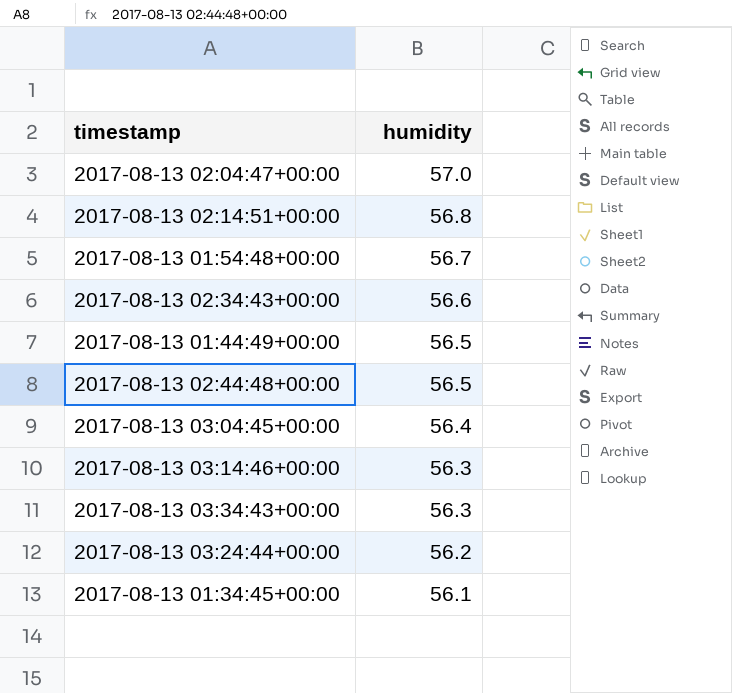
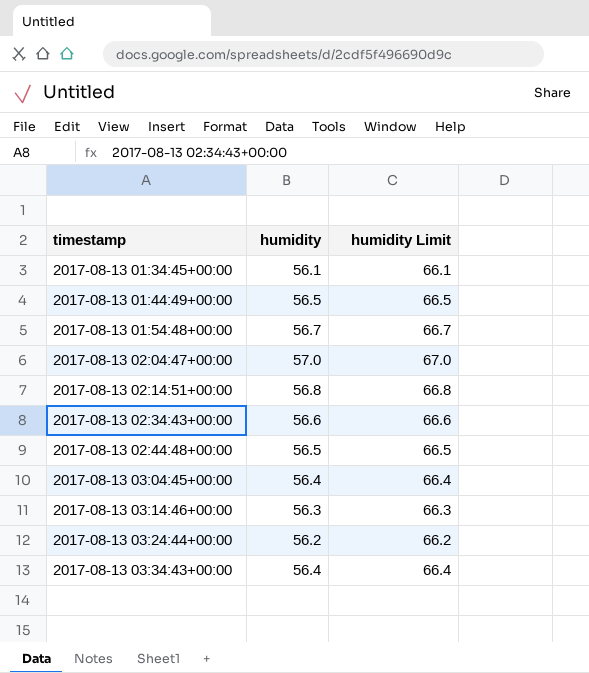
row order: humidity descending -> timestamp ascending
column humidity Limit | formula: none -> [humidity] + 10
2017-08-13 03:34:43+00:00 | humidity: 56.3 -> 56.4

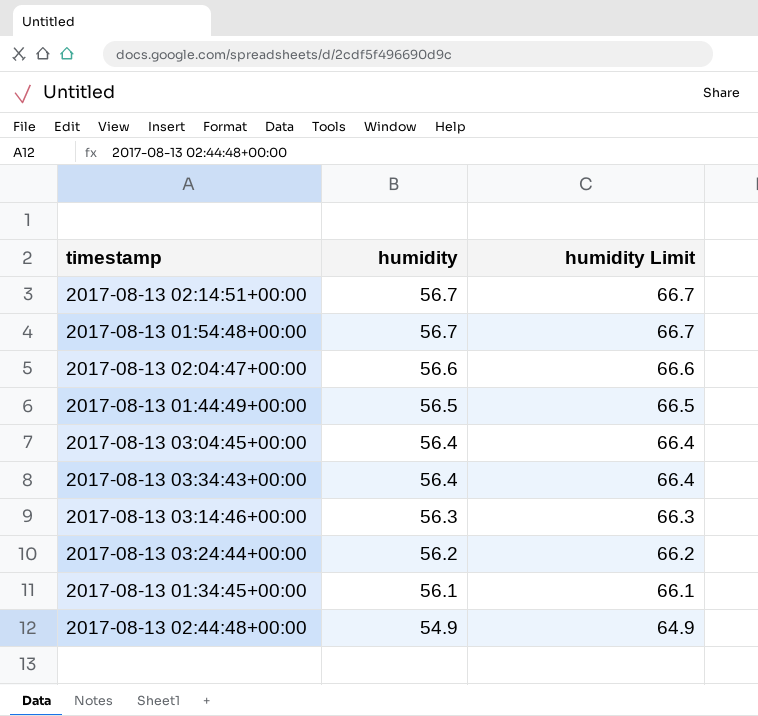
row order: timestamp ascending -> humidity descending
row 2017-08-13 02:34:43+00:00: 56.6 | 66.6 -> none
2017-08-13 02:14:51+00:00 | humidity: 56.8 -> 56.7
2017-08-13 02:14:51+00:00 | humidity Limit: 66.8 -> 66.7
2017-08-13 02:04:47+00:00 | humidity: 57.0 -> 56.6
2017-08-13 02:04:47+00:00 | humidity Limit: 67.0 -> 66.6
2017-08-13 02:44:48+00:00 | humidity: 56.5 -> 54.9
2017-08-13 02:44:48+00:00 | humidity Limit: 66.5 -> 64.9

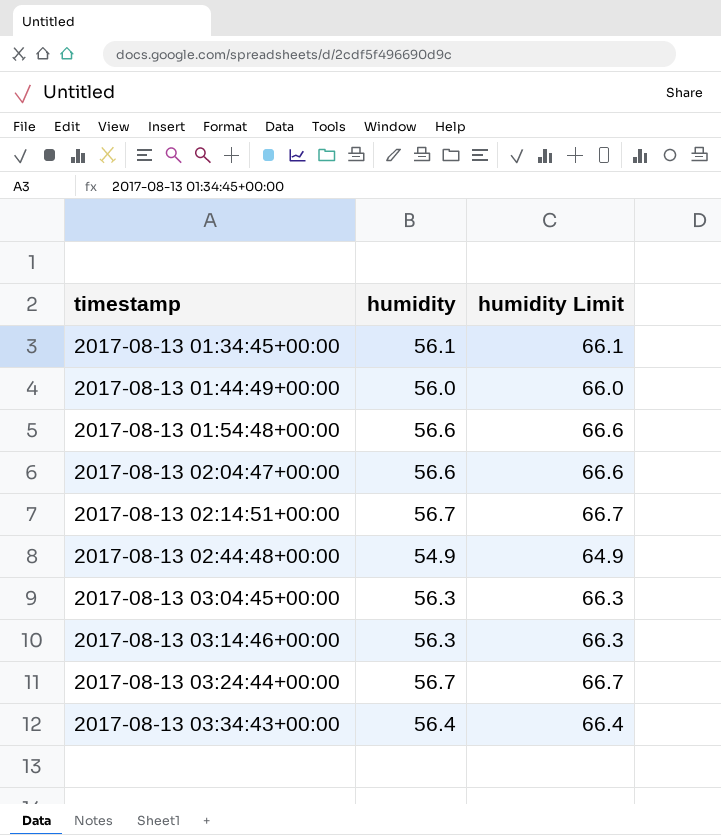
row order: humidity descending -> timestamp ascending
2017-08-13 01:44:49+00:00 | humidity: 56.5 -> 56.0
2017-08-13 01:44:49+00:00 | humidity Limit: 66.5 -> 66.0
2017-08-13 01:54:48+00:00 | humidity: 56.7 -> 56.6
2017-08-13 01:54:48+00:00 | humidity Limit: 66.7 -> 66.6
2017-08-13 03:04:45+00:00 | humidity: 56.4 -> 56.3
2017-08-13 03:04:45+00:00 | humidity Limit: 66.4 -> 66.3
2017-08-13 03:24:44+00:00 | humidity: 56.2 -> 56.7
2017-08-13 03:24:44+00:00 | humidity Limit: 66.2 -> 66.7

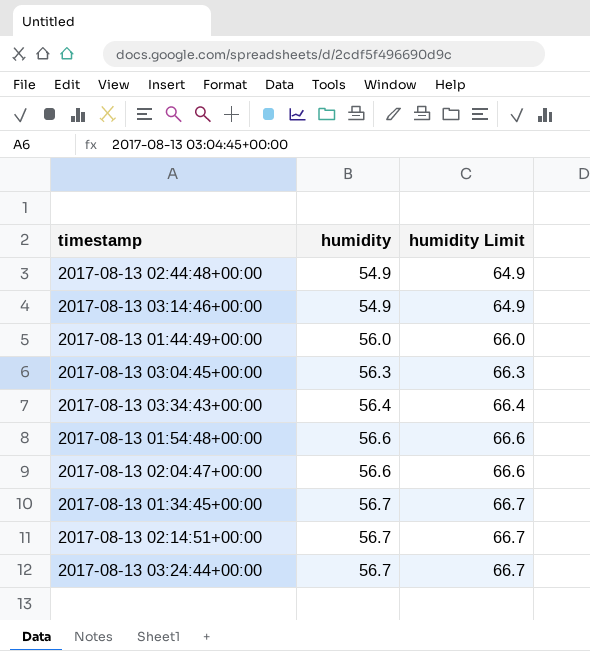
row order: timestamp ascending -> humidity ascending
2017-08-13 03:14:46+00:00 | humidity: 56.3 -> 54.9
2017-08-13 03:14:46+00:00 | humidity Limit: 66.3 -> 64.9
2017-08-13 01:34:45+00:00 | humidity: 56.1 -> 56.7
2017-08-13 01:34:45+00:00 | humidity Limit: 66.1 -> 66.7

